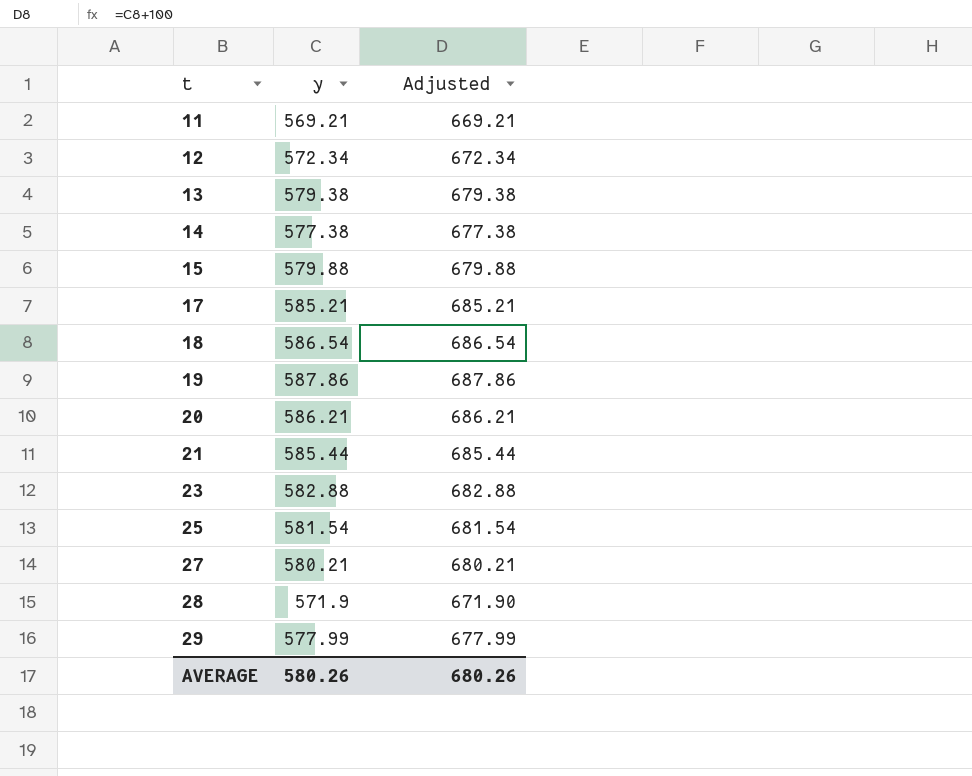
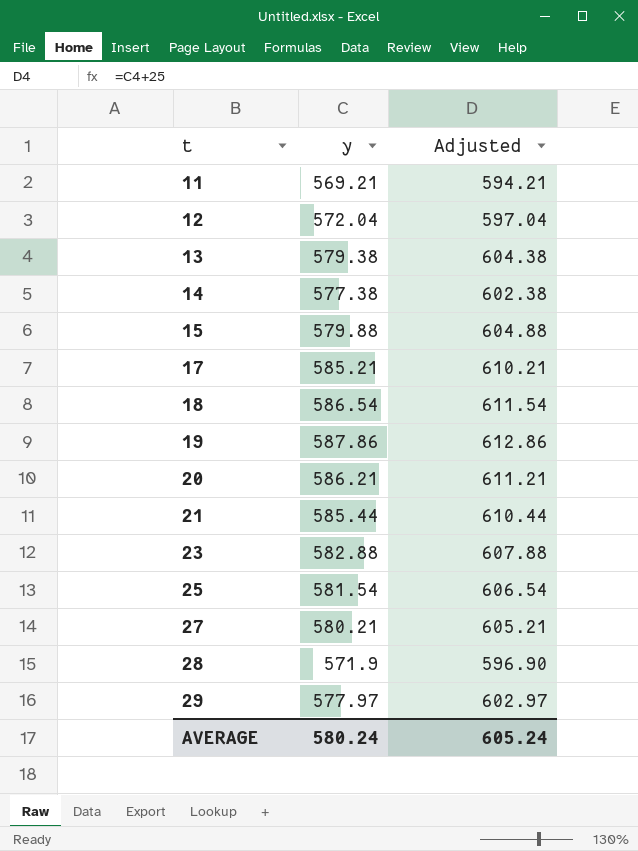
column Adjusted | formula: [y] + 100 -> [y] + 25
12 | y: 572.34 -> 572.04
29 | y: 577.99 -> 577.97
AVERAGE | y: 580.26 -> 580.24
AVERAGE | Adjusted: 680.26 -> 605.24

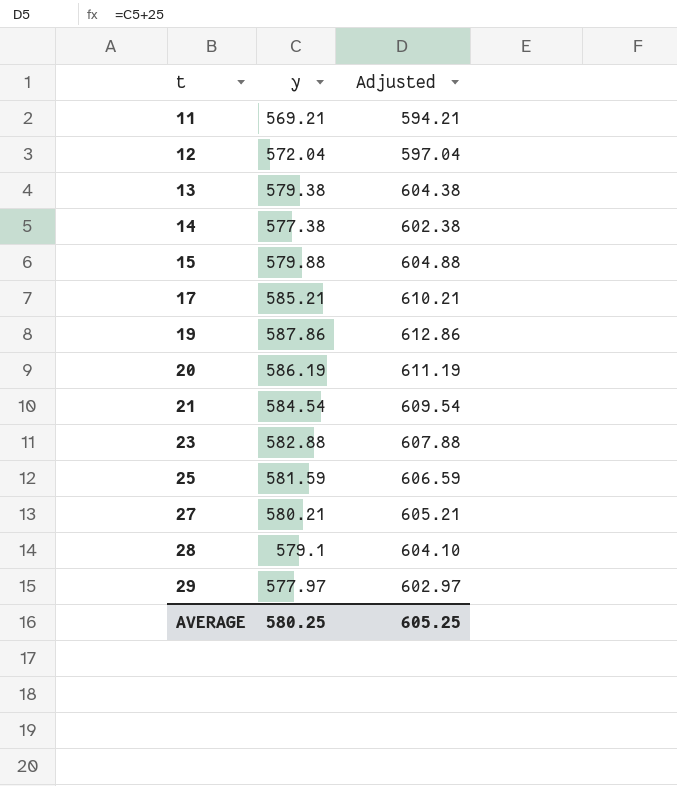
row 18: 586.54 | 611.54 -> none
20 | y: 586.21 -> 586.19
20 | Adjusted: 611.21 -> 611.19
21 | y: 585.44 -> 584.54
21 | Adjusted: 610.44 -> 609.54
25 | y: 581.54 -> 581.59
25 | Adjusted: 606.54 -> 606.59
28 | y: 571.9 -> 579.1
28 | Adjusted: 596.90 -> 604.10
AVERAGE | y: 580.24 -> 580.25
AVERAGE | Adjusted: 605.24 -> 605.25

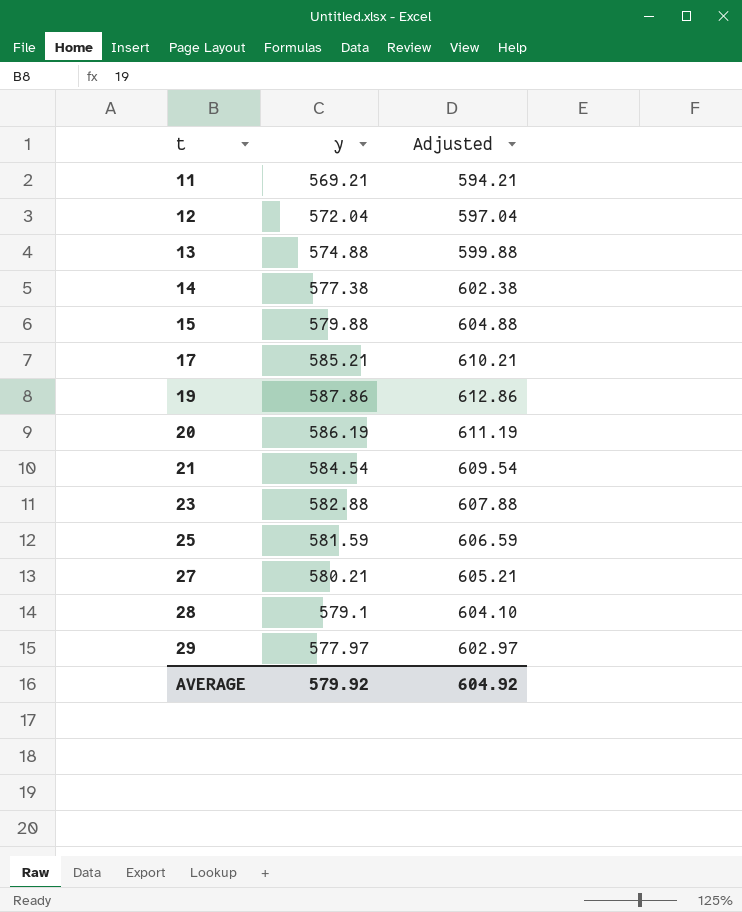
13 | y: 579.38 -> 574.88
13 | Adjusted: 604.38 -> 599.88
AVERAGE | y: 580.25 -> 579.92
AVERAGE | Adjusted: 605.25 -> 604.92

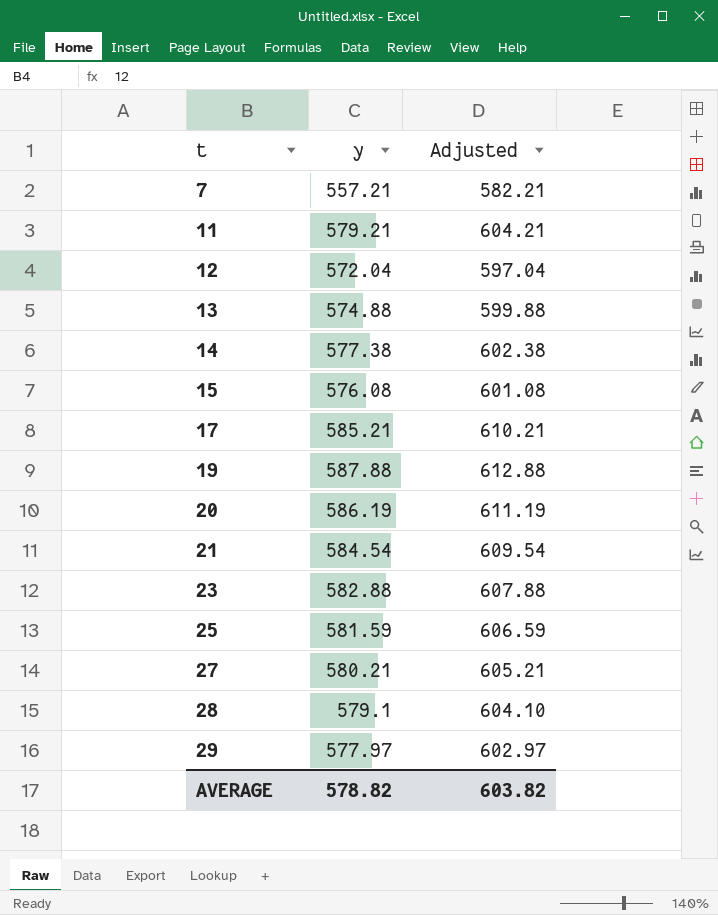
row 7: none -> 557.21 | 582.21
11 | y: 569.21 -> 579.21
11 | Adjusted: 594.21 -> 604.21
15 | y: 579.88 -> 576.08
15 | Adjusted: 604.88 -> 601.08
19 | y: 587.86 -> 587.88
19 | Adjusted: 612.86 -> 612.88
AVERAGE | y: 579.92 -> 578.82
AVERAGE | Adjusted: 604.92 -> 603.82

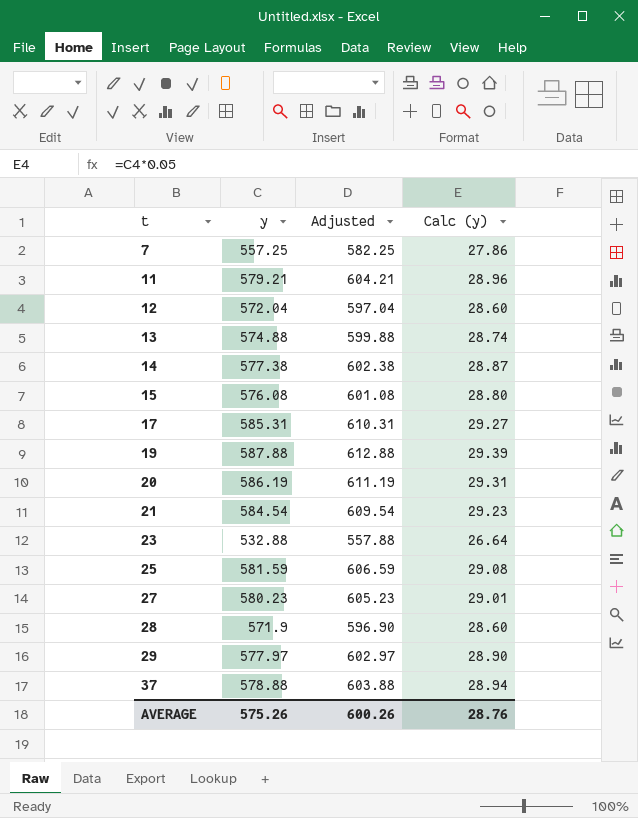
column Calc (y) | formula: none -> [y] * 0.05
7 | y: 557.21 -> 557.25
7 | Adjusted: 582.21 -> 582.25
17 | y: 585.21 -> 585.31
17 | Adjusted: 610.21 -> 610.31
23 | y: 582.88 -> 532.88
23 | Adjusted: 607.88 -> 557.88
27 | y: 580.21 -> 580.23
27 | Adjusted: 605.21 -> 605.23
28 | y: 579.1 -> 571.9
28 | Adjusted: 604.10 -> 596.90
row 37: none -> 578.88 | 603.88 | 28.94
AVERAGE | y: 578.82 -> 575.26
AVERAGE | Adjusted: 603.82 -> 600.26

